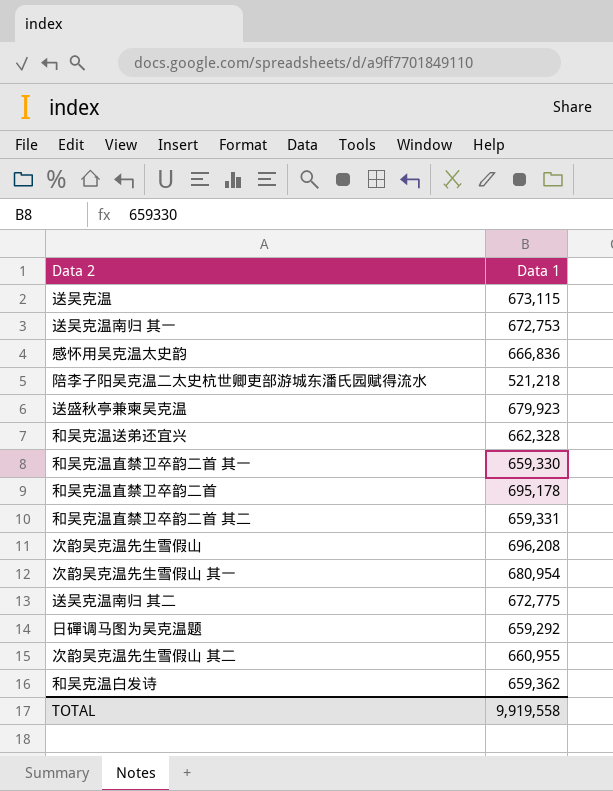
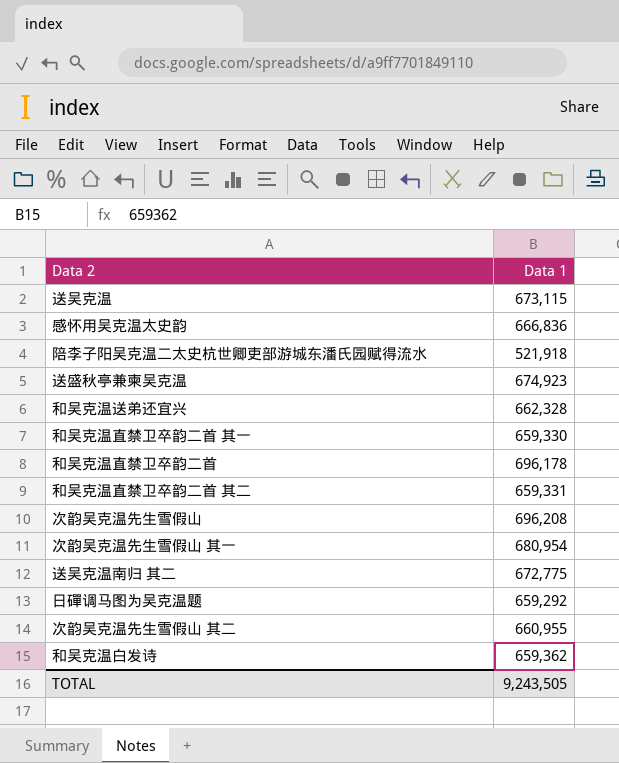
row 送吴克温南归 其一: 672,753 -> none
陪李子阳吴克温二太史杭世卿吏部游城东潘氏园赋得流水 | Data 1: 521,218 -> 521,918
送盛秋亭兼柬吴克温 | Data 1: 679,923 -> 674,923
和吴克温直禁卫卒韵二首 | Data 1: 695,178 -> 696,178
TOTAL | Data 1: 9,919,558 -> 9,243,505

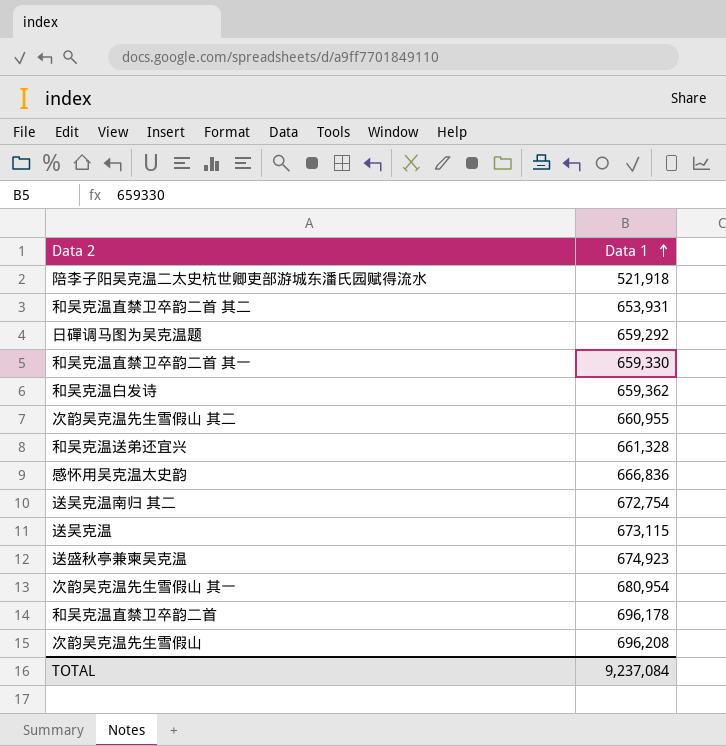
row order: none -> Data 1 ascending
和吴克温直禁卫卒韵二首 其二 | Data 1: 659,331 -> 653,931
和吴克温送弟还宜兴 | Data 1: 662,328 -> 661,328
送吴克温南归 其二 | Data 1: 672,775 -> 672,754
TOTAL | Data 1: 9,243,505 -> 9,237,084

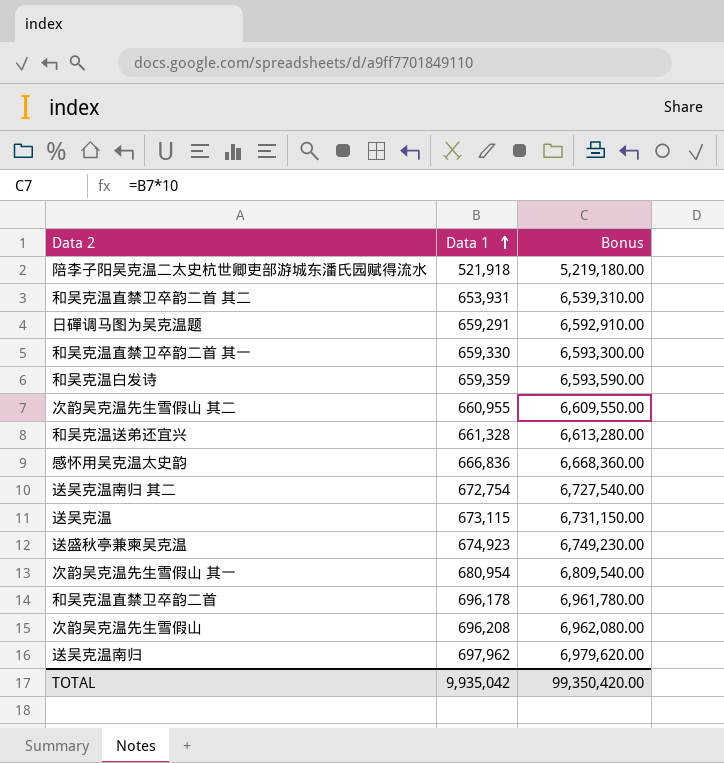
column Bonus | formula: none -> [Data 1] * 10
日磾调马图为吴克温题 | Data 1: 659,292 -> 659,291
和吴克温白发诗 | Data 1: 659,362 -> 659,359
row 送吴克温南归: none -> 697,962 | 6,979,620.00
TOTAL | Data 1: 9,237,084 -> 9,935,042

